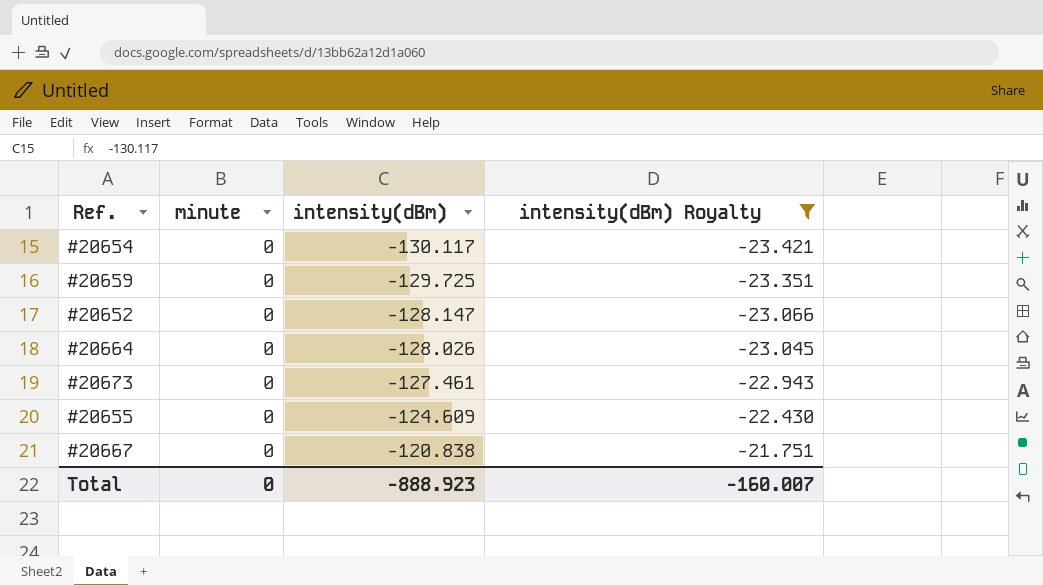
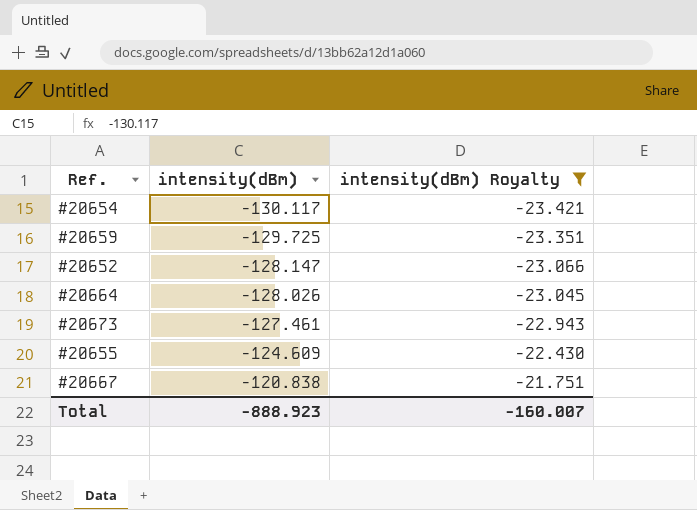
column minute | position: 2 -> none

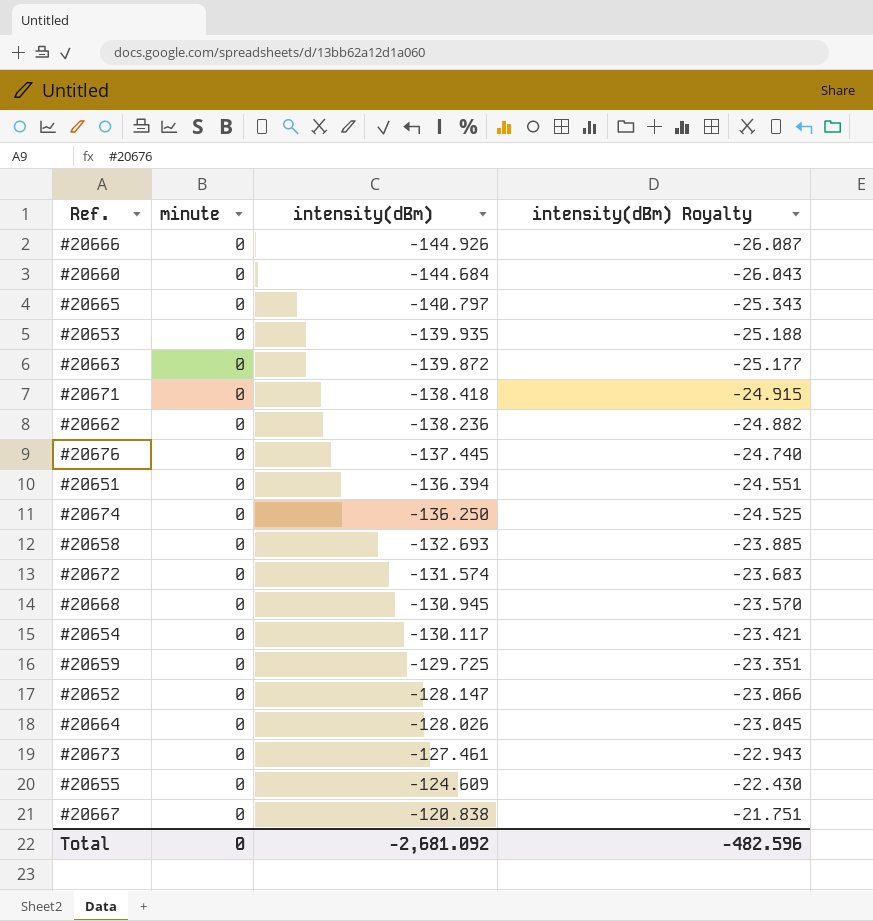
filter: intensity(dBm) Royalty >= -23.421 -> none
column minute | position: none -> 2
Total | intensity(dBm): -888.923 -> -2,681.092
Total | intensity(dBm) Royalty: -160.007 -> -482.596

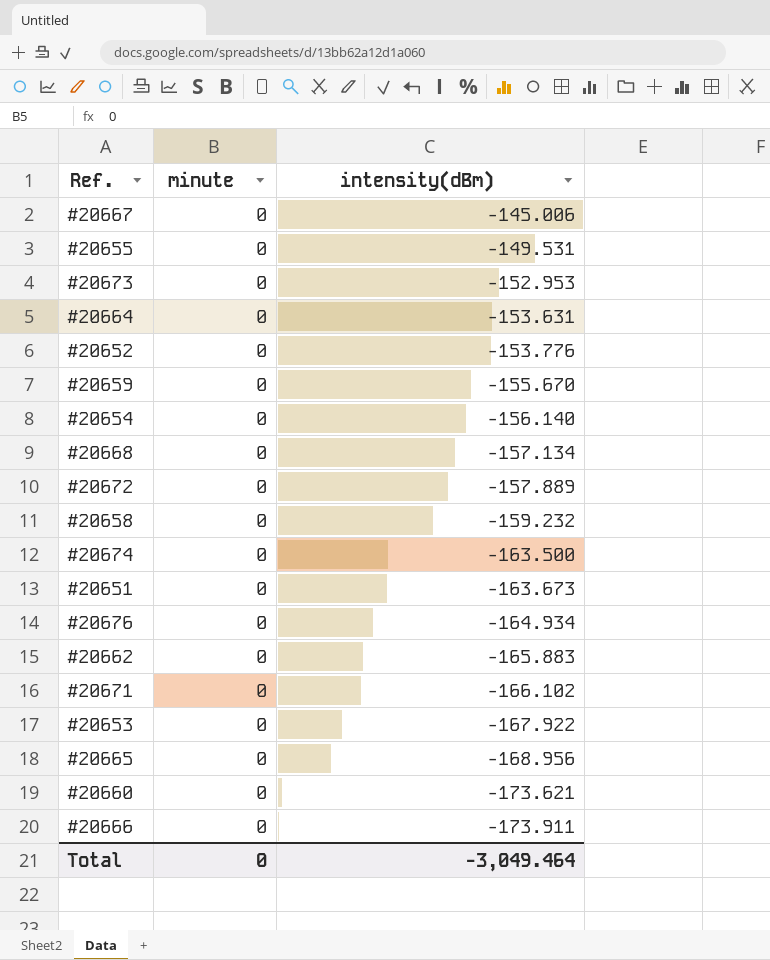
row order: intensity(dBm) ascending -> intensity(dBm) descending
column intensity(dBm) Royalty | formula: [intensity(dBm)] * 0.18 -> none
row #20663: 0 | -139.872 | -25.177 -> none
#20667 | intensity(dBm): -120.838 -> -145.006
#20655 | intensity(dBm): -124.609 -> -149.531
#20673 | intensity(dBm): -127.461 -> -152.953
#20664 | intensity(dBm): -128.026 -> -153.631
#20652 | intensity(dBm): -128.147 -> -153.776
#20659 | intensity(dBm): -129.725 -> -155.670
#20654 | intensity(dBm): -130.117 -> -156.140
#20668 | intensity(dBm): -130.945 -> -157.134
#20672 | intensity(dBm): -131.574 -> -157.889
#20658 | intensity(dBm): -132.693 -> -159.232
#20674 | intensity(dBm): -136.250 -> -163.500
#20651 | intensity(dBm): -136.394 -> -163.673
#20676 | intensity(dBm): -137.445 -> -164.934
#20662 | intensity(dBm): -138.236 -> -165.883
#20671 | intensity(dBm): -138.418 -> -166.102
#20653 | intensity(dBm): -139.935 -> -167.922
#20665 | intensity(dBm): -140.797 -> -168.956
#20660 | intensity(dBm): -144.684 -> -173.621
#20666 | intensity(dBm): -144.926 -> -173.911
Total | intensity(dBm): -2,681.092 -> -3,049.464

